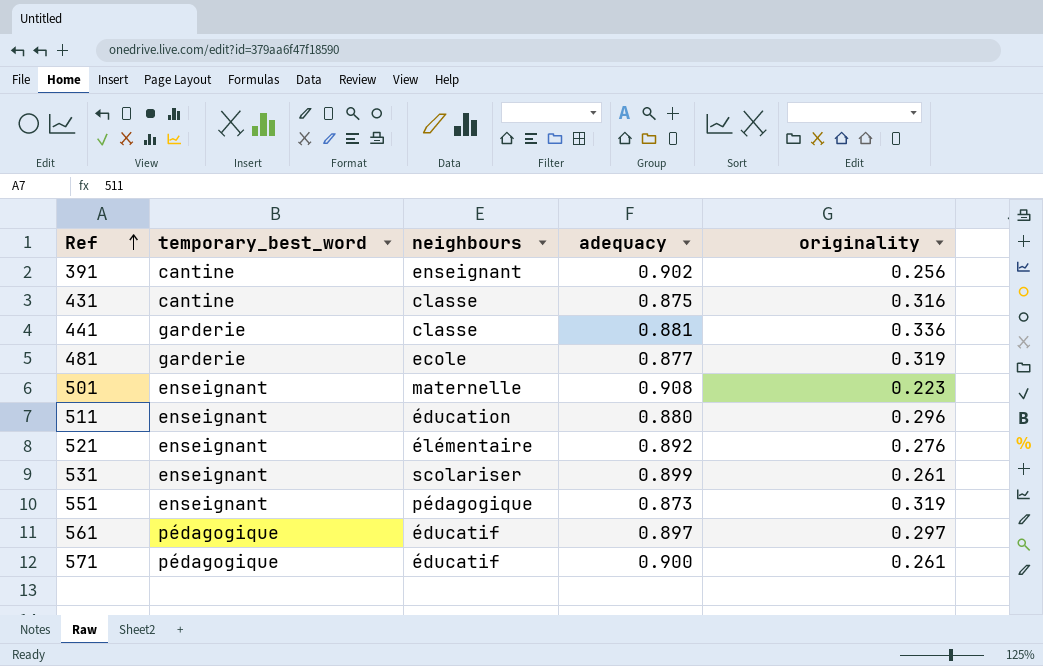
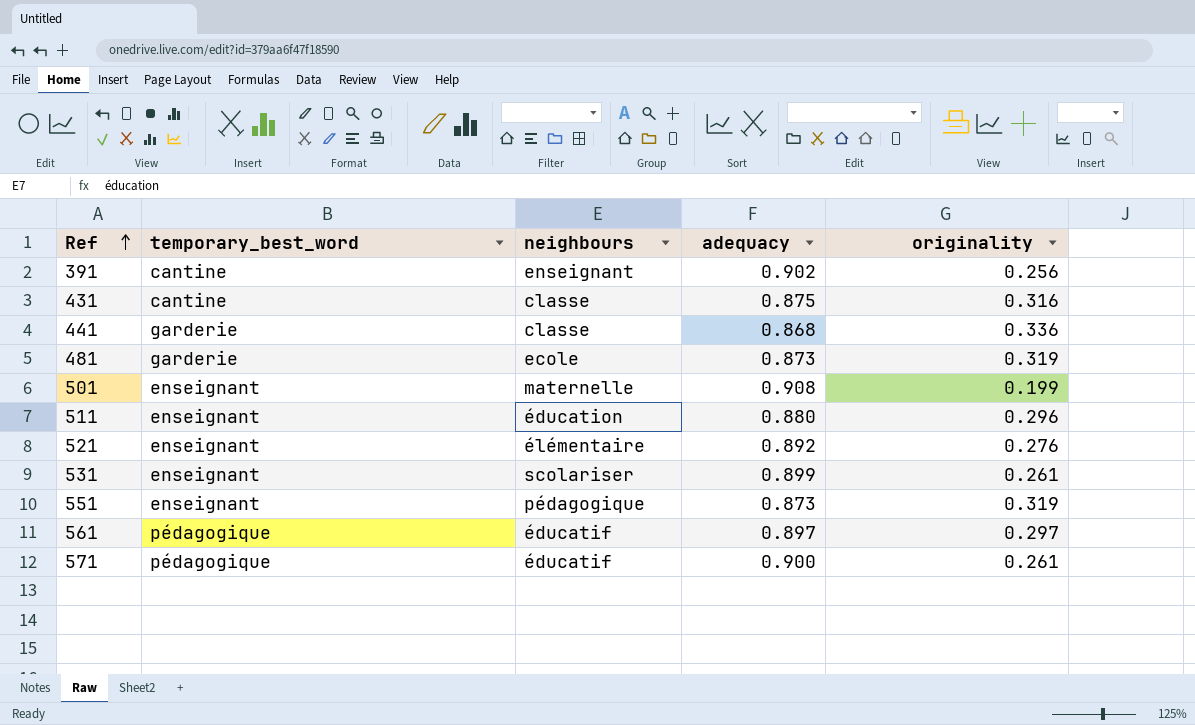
441 | adequacy: 0.881 -> 0.868
481 | adequacy: 0.877 -> 0.873
501 | originality: 0.223 -> 0.199

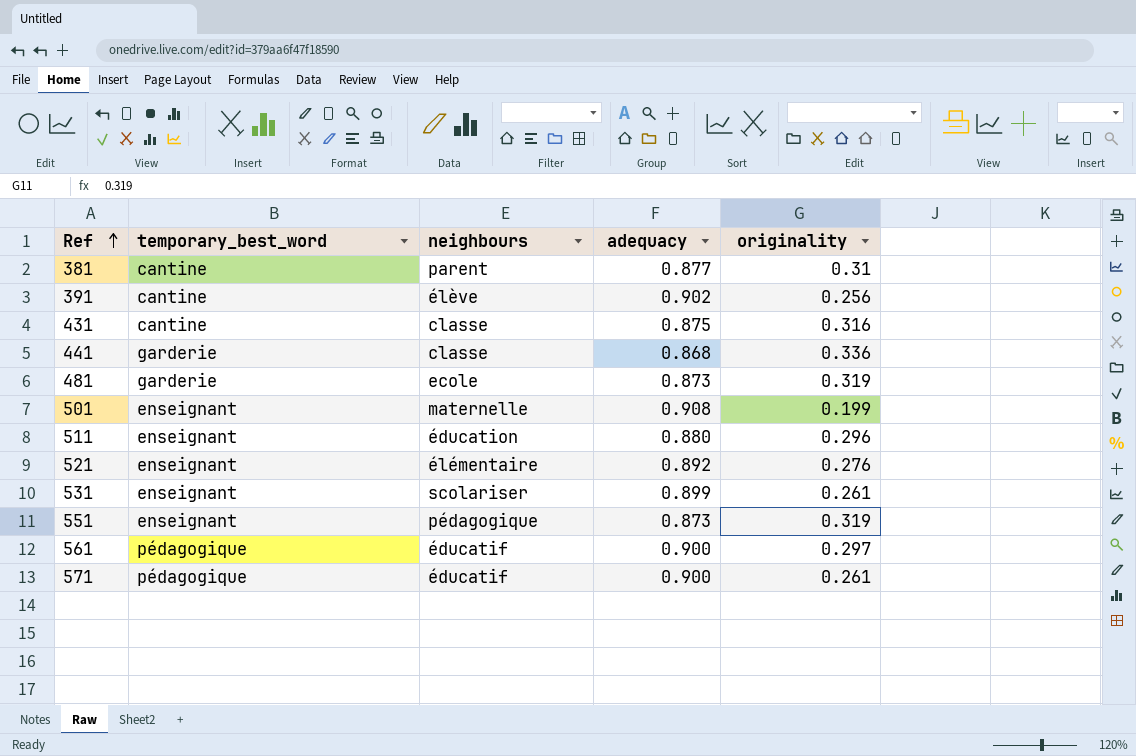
row 381: none -> cantine | parent | 0.877 | 0.31
391 | neighbours: enseignant -> élève
561 | adequacy: 0.897 -> 0.900

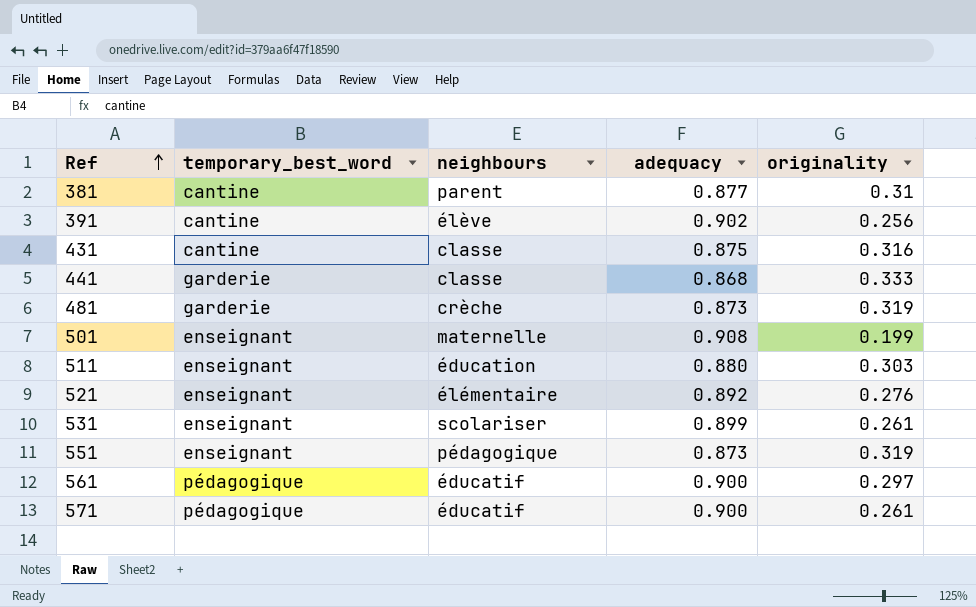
441 | originality: 0.336 -> 0.333
481 | neighbours: ecole -> crèche
511 | originality: 0.296 -> 0.303

